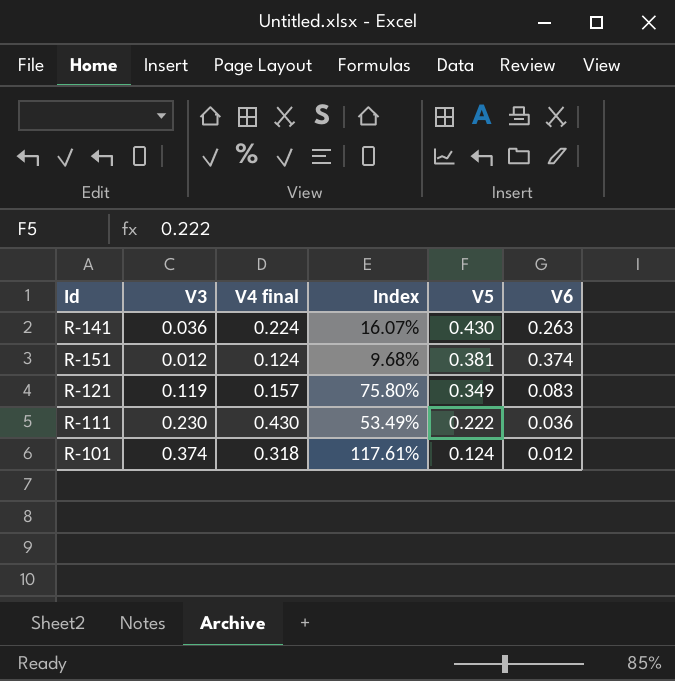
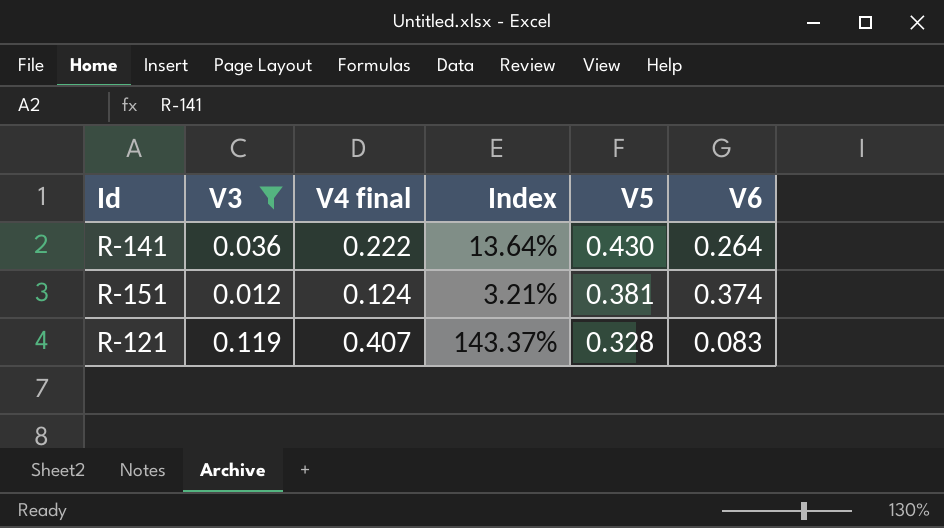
filter: none -> V3 <= 0.119
column Index | formula: [V3] / [V4 final] -> [V3] / [V6]
R-141 | V4 final: 0.224 -> 0.222
R-141 | V6: 0.263 -> 0.264
R-121 | V4 final: 0.157 -> 0.407
R-121 | V5: 0.349 -> 0.328

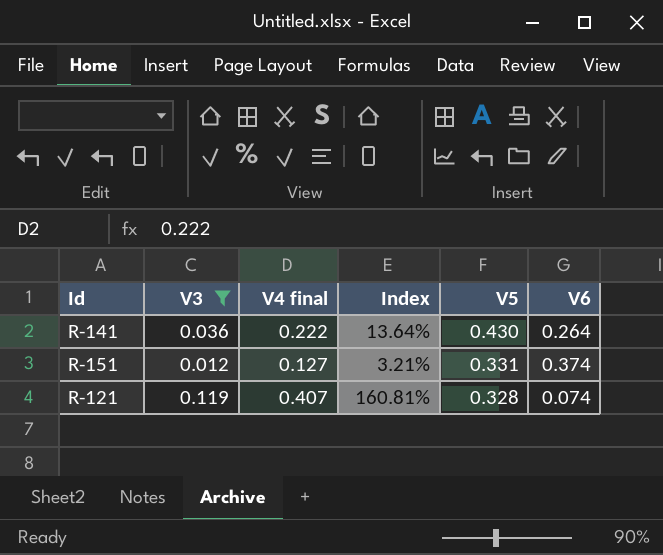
R-151 | V4 final: 0.124 -> 0.127
R-151 | V5: 0.381 -> 0.331
R-121 | Index: 143.37% -> 160.81%
R-121 | V6: 0.083 -> 0.074

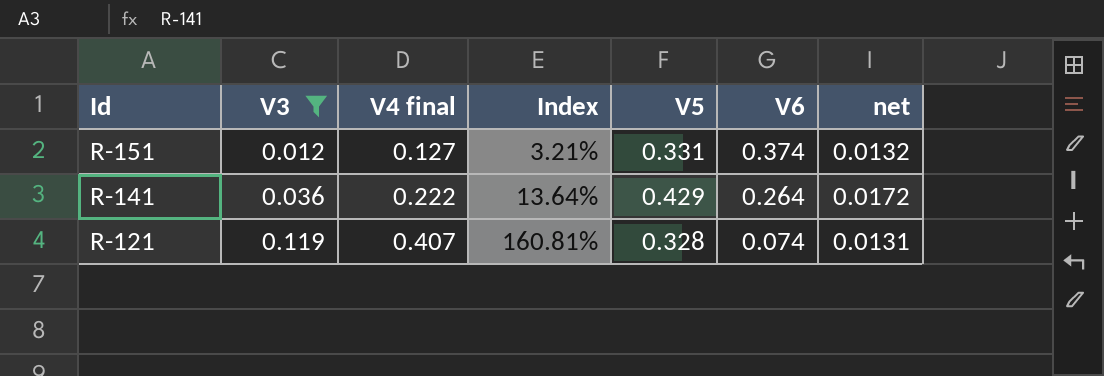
row order: V5 descending -> Id descending
column net | formula: none -> [V5] * 0.04
R-141 | V5: 0.430 -> 0.429

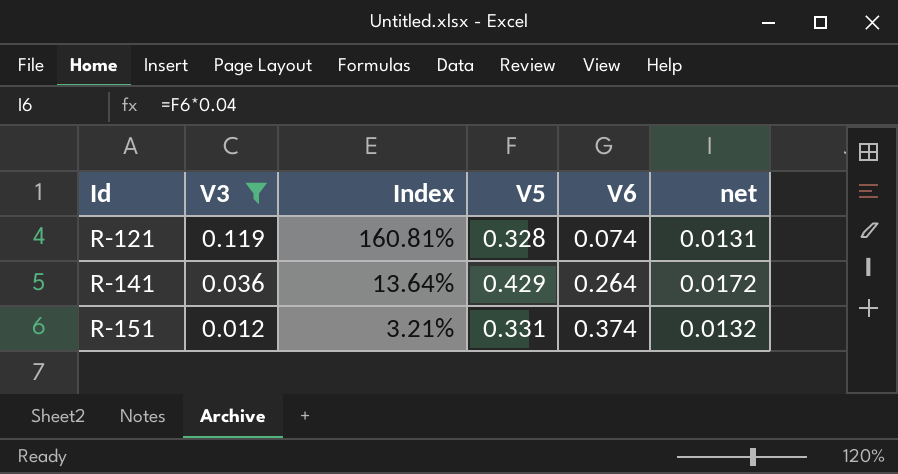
row order: Id descending -> Id ascending
column V4 final | position: 3 -> none

